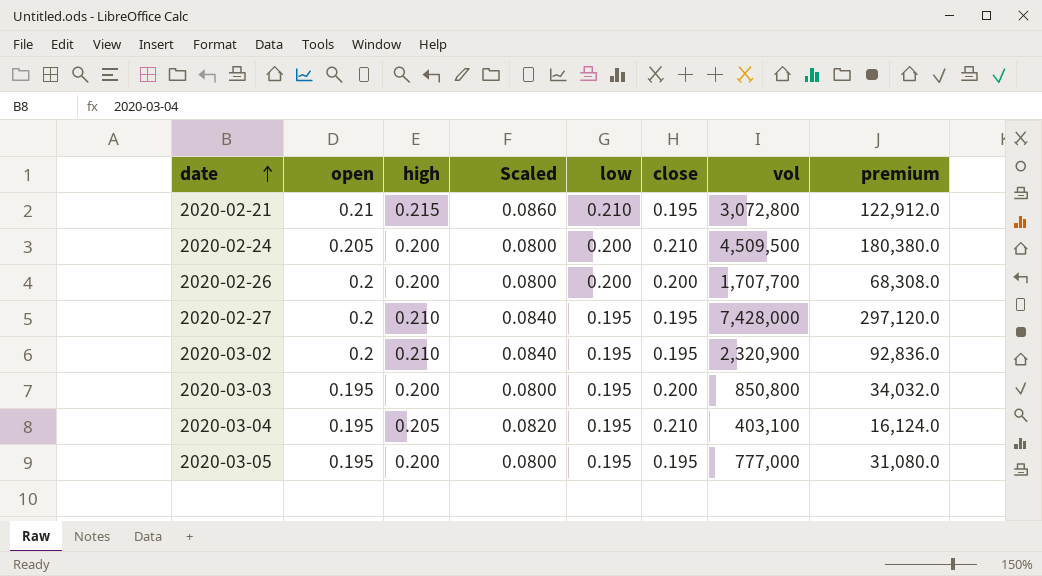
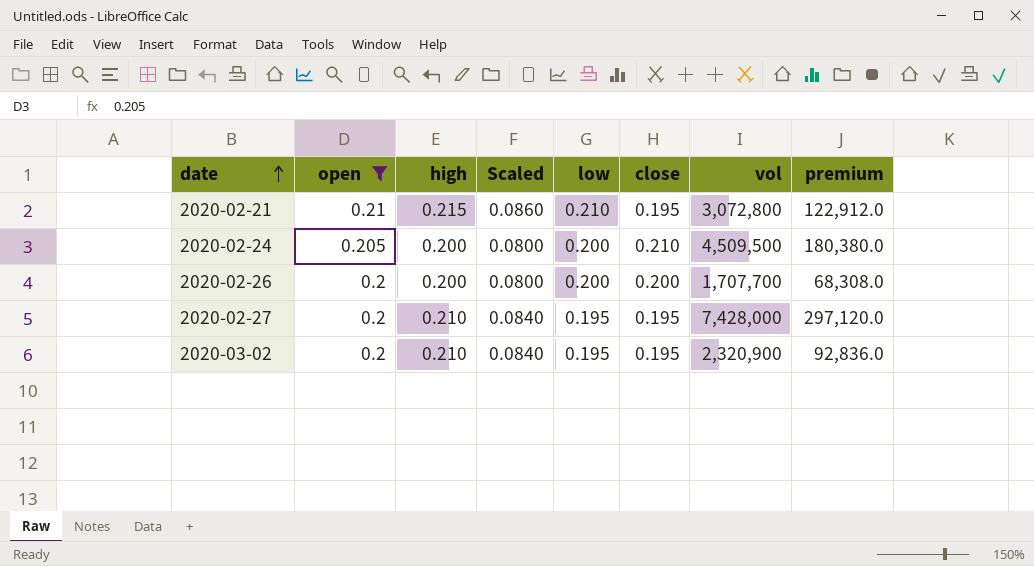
filter: none -> open != 0.195

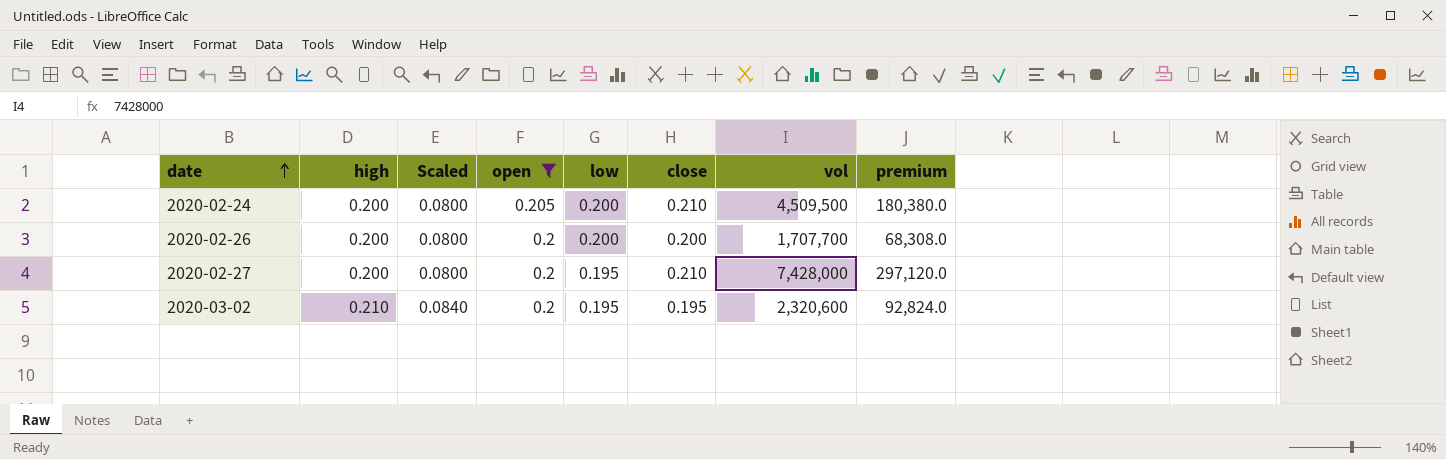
column open | position: 2 -> 4
row 2020-02-21: 0.21 | 0.215 | 0.0860 | 0.210 | 0.195 | 3,072,800 | 122,912.0 -> none
2020-02-27 | high: 0.210 -> 0.200
2020-02-27 | Scaled: 0.0840 -> 0.0800
2020-02-27 | close: 0.195 -> 0.210
2020-03-02 | vol: 2,320,900 -> 2,320,600
2020-03-02 | premium: 92,836.0 -> 92,824.0

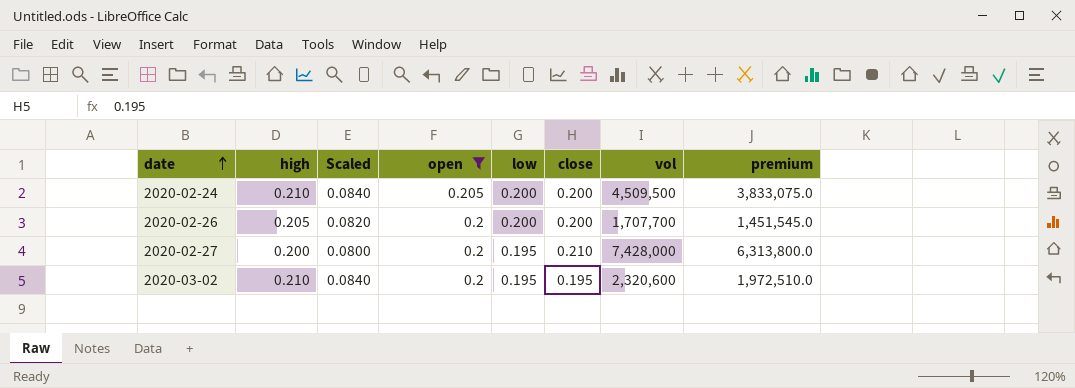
column premium | formula: [vol] * 0.04 -> [vol] * 0.85
2020-02-24 | high: 0.200 -> 0.210
2020-02-24 | Scaled: 0.0800 -> 0.0840
2020-02-24 | close: 0.210 -> 0.200
2020-02-26 | high: 0.200 -> 0.205
2020-02-26 | Scaled: 0.0800 -> 0.0820

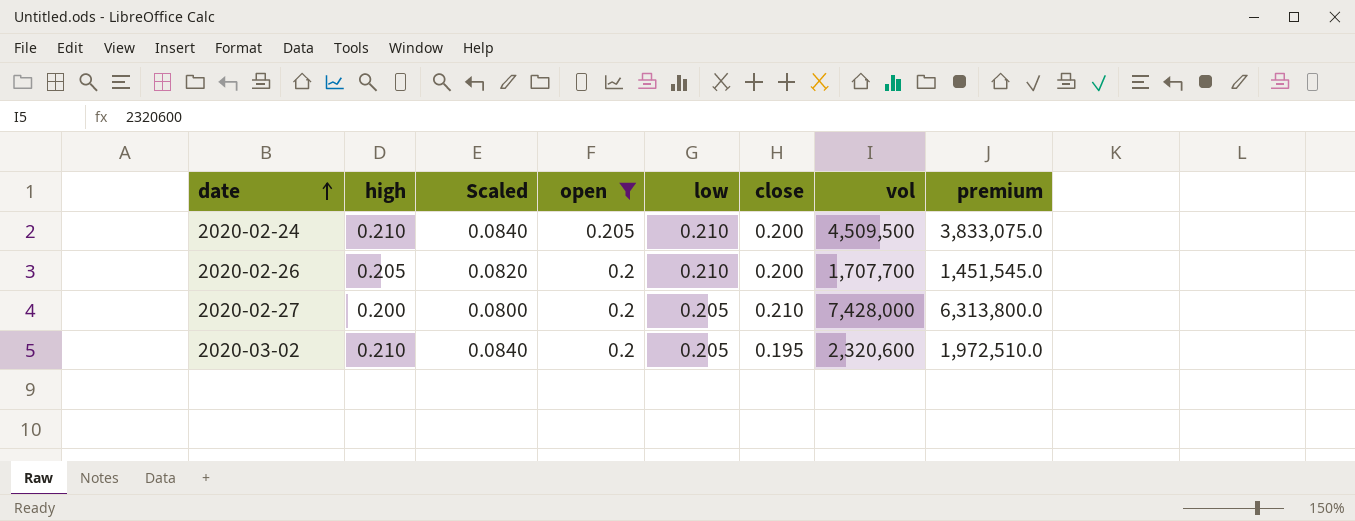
2020-02-24 | low: 0.200 -> 0.210
2020-02-26 | low: 0.200 -> 0.210
2020-02-27 | low: 0.195 -> 0.205
2020-03-02 | low: 0.195 -> 0.205

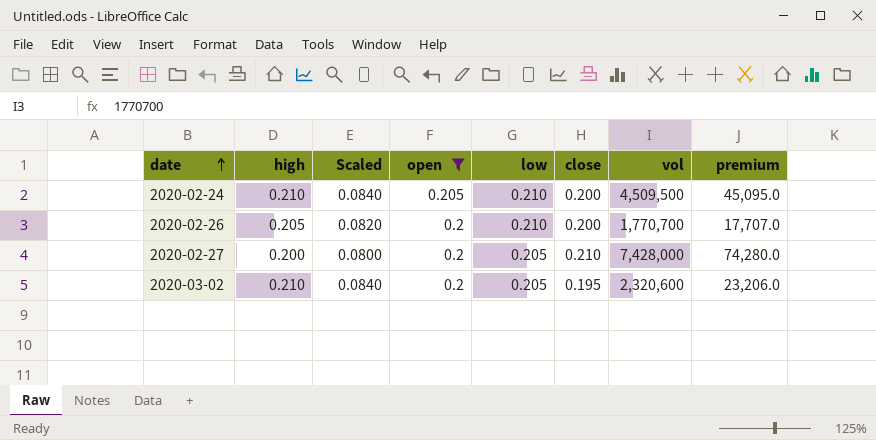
column premium | formula: [vol] * 0.85 -> [vol] * 0.01
2020-02-26 | vol: 1,707,700 -> 1,770,700

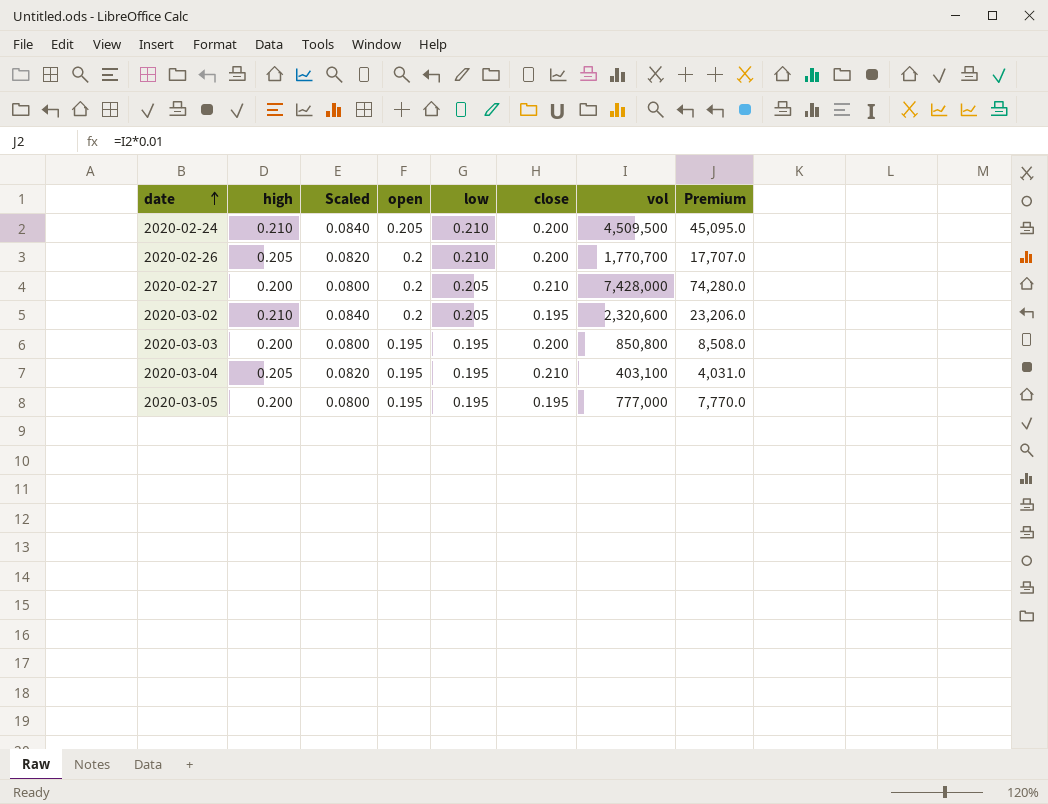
filter: open != 0.195 -> none
column name: premium -> Premium

